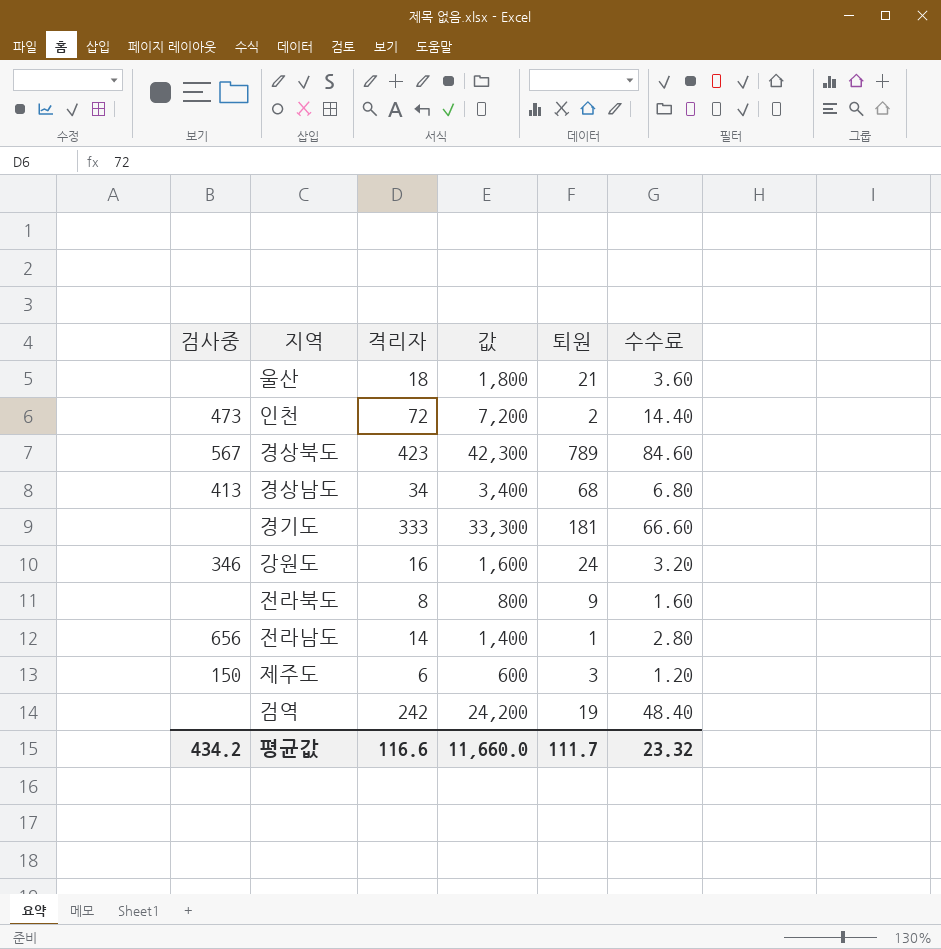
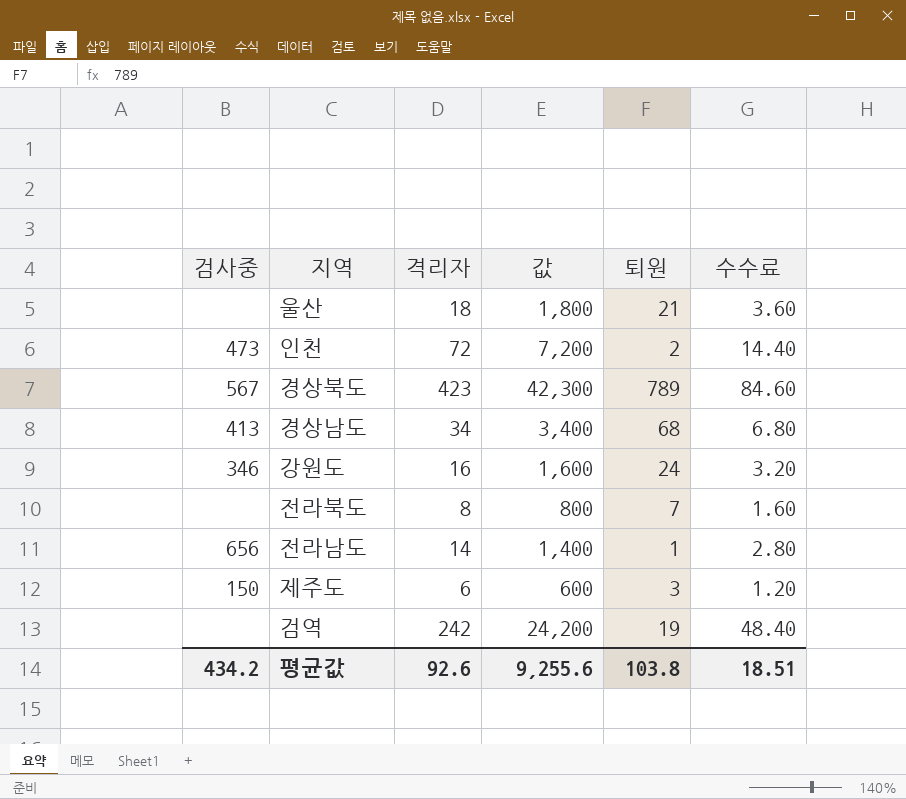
row 경기도: none | 333 | 33,300 | 181 | 66.60 -> none
전라북도 | 퇴원: 9 -> 7
평균값 | 격리자: 116.6 -> 92.6
평균값 | 값: 11,660.0 -> 9,255.6
평균값 | 퇴원: 111.7 -> 103.8
평균값 | 수수료: 23.32 -> 18.51

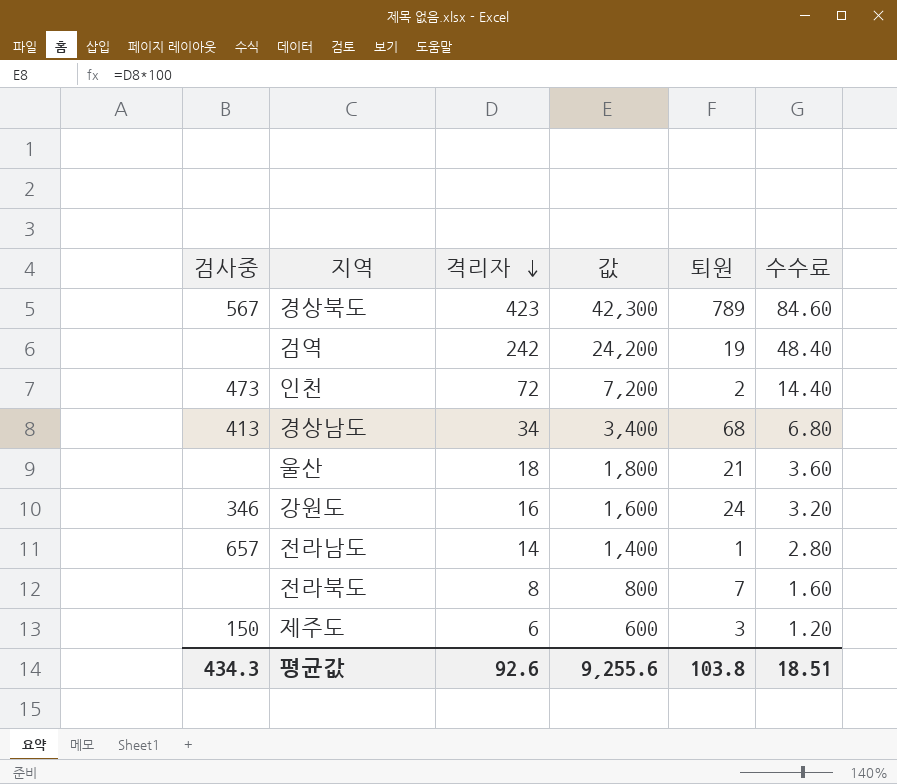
row order: none -> 격리자 descending
전라남도 | 검사중: 656 -> 657
평균값 | 검사중: 434.2 -> 434.3

